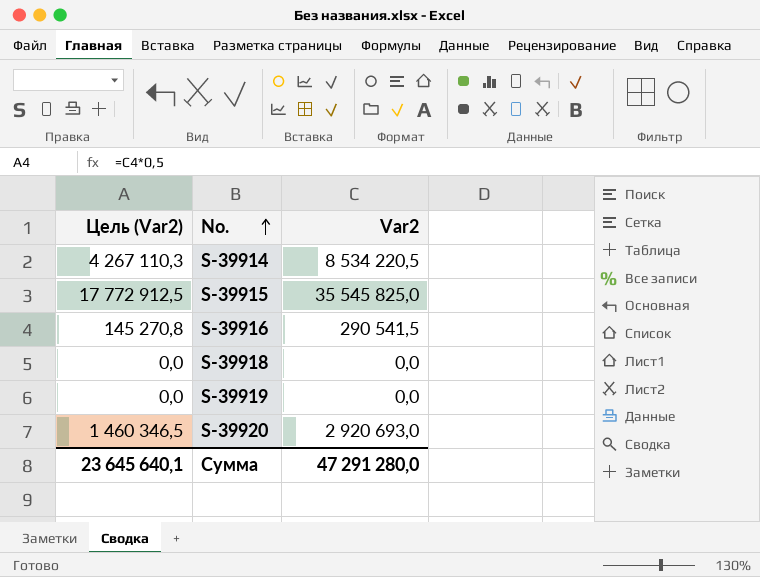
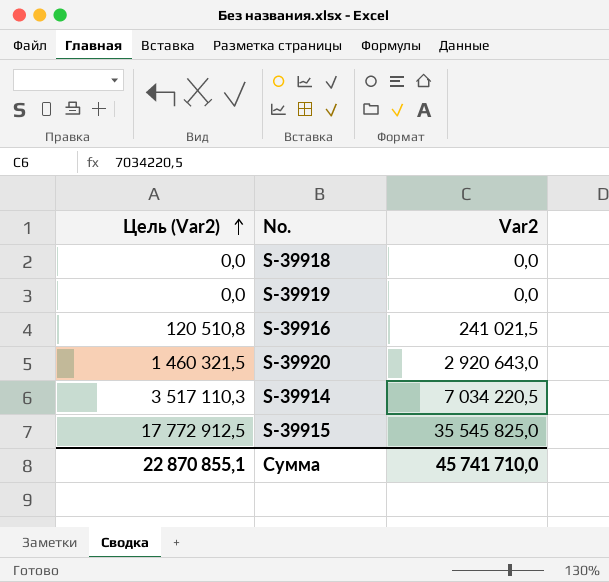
row order: No. ascending -> Цель (Var2) ascending
S-39916 | Цель (Var2): 145 270,8 -> 120 510,8
S-39916 | Var2: 290 541,5 -> 241 021,5
S-39920 | Цель (Var2): 1 460 346,5 -> 1 460 321,5
S-39920 | Var2: 2 920 693,0 -> 2 920 643,0
S-39914 | Цель (Var2): 4 267 110,3 -> 3 517 110,3
S-39914 | Var2: 8 534 220,5 -> 7 034 220,5
Сумма | Цель (Var2): 23 645 640,1 -> 22 870 855,1
Сумма | Var2: 47 291 280,0 -> 45 741 710,0

